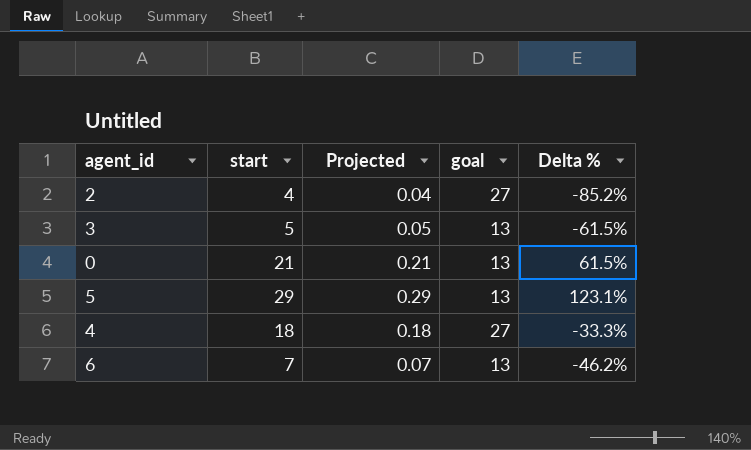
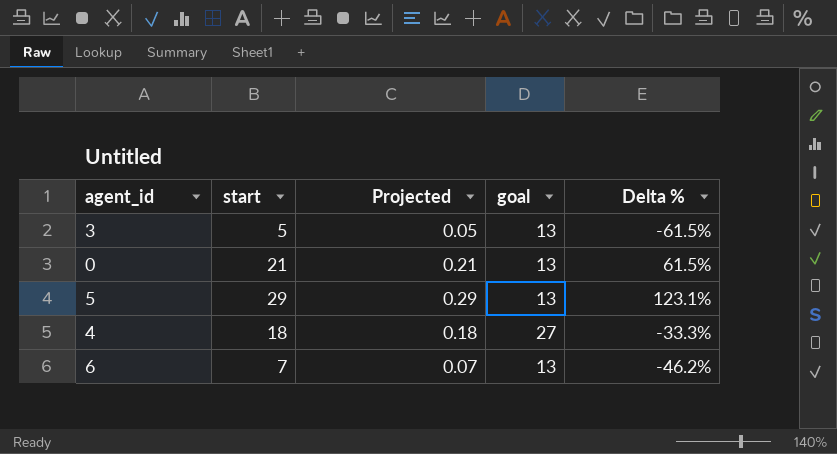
row 2: 4 | 0.04 | 27 | -85.2% -> none

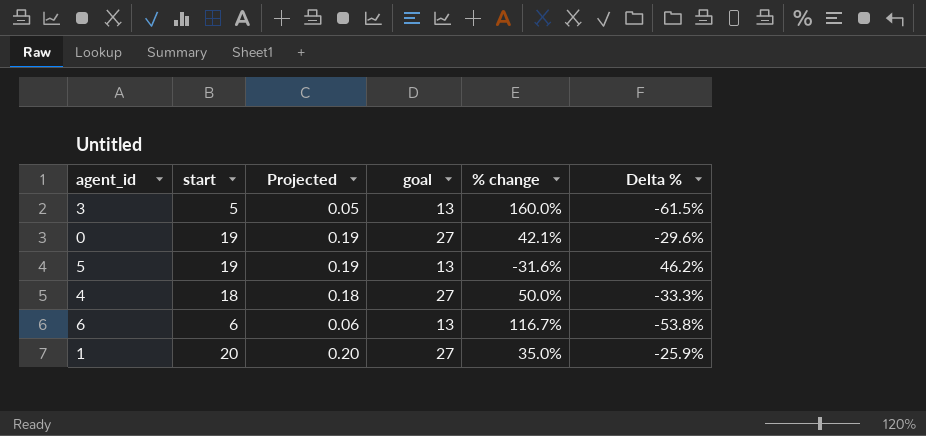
column % change | formula: none -> ([goal] - [start]) / [start]
0 | start: 21 -> 19
0 | Projected: 0.21 -> 0.19
0 | goal: 13 -> 27
0 | Delta %: 61.5% -> -29.6%
5 | start: 29 -> 19
5 | Projected: 0.29 -> 0.19
5 | Delta %: 123.1% -> 46.2%
6 | start: 7 -> 6
6 | Projected: 0.07 -> 0.06
6 | Delta %: -46.2% -> -53.8%
row 1: none -> 20 | 0.20 | 27 | 35.0% | -25.9%

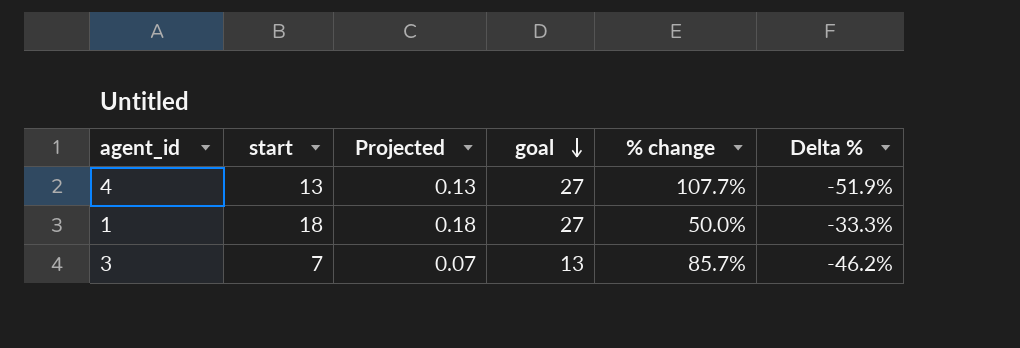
row order: none -> goal descending
row 0: 19 | 0.19 | 27 | 42.1% | -29.6% -> none
row 5: 19 | 0.19 | 13 | -31.6% | 46.2% -> none
row 6: 6 | 0.06 | 13 | 116.7% | -53.8% -> none
4 | start: 18 -> 13
4 | Projected: 0.18 -> 0.13
4 | % change: 50.0% -> 107.7%
4 | Delta %: -33.3% -> -51.9%
1 | start: 20 -> 18
1 | Projected: 0.20 -> 0.18
1 | % change: 35.0% -> 50.0%
1 | Delta %: -25.9% -> -33.3%
3 | start: 5 -> 7
3 | Projected: 0.05 -> 0.07
3 | % change: 160.0% -> 85.7%
3 | Delta %: -61.5% -> -46.2%

